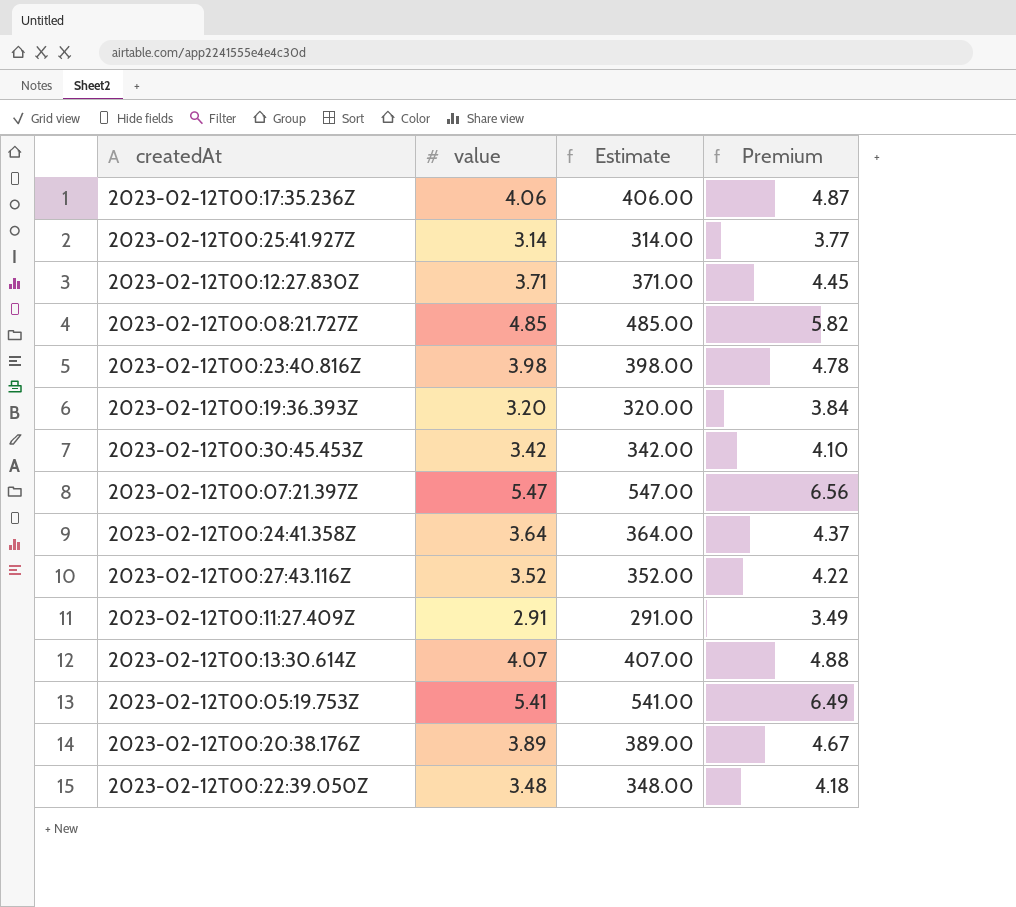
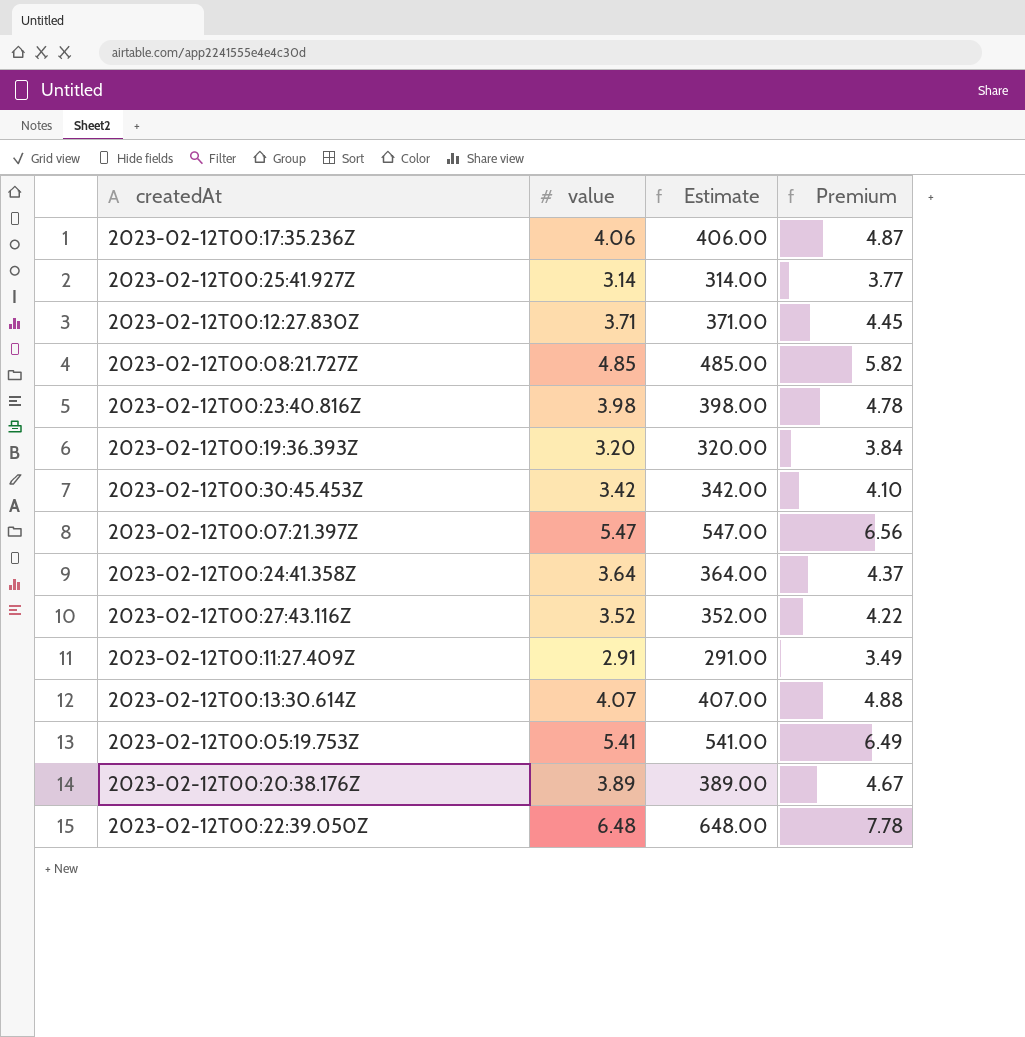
2023-02-12T00:22:39.050Z | value: 3.48 -> 6.48
2023-02-12T00:22:39.050Z | Estimate: 348.00 -> 648.00
2023-02-12T00:22:39.050Z | Premium: 4.18 -> 7.78

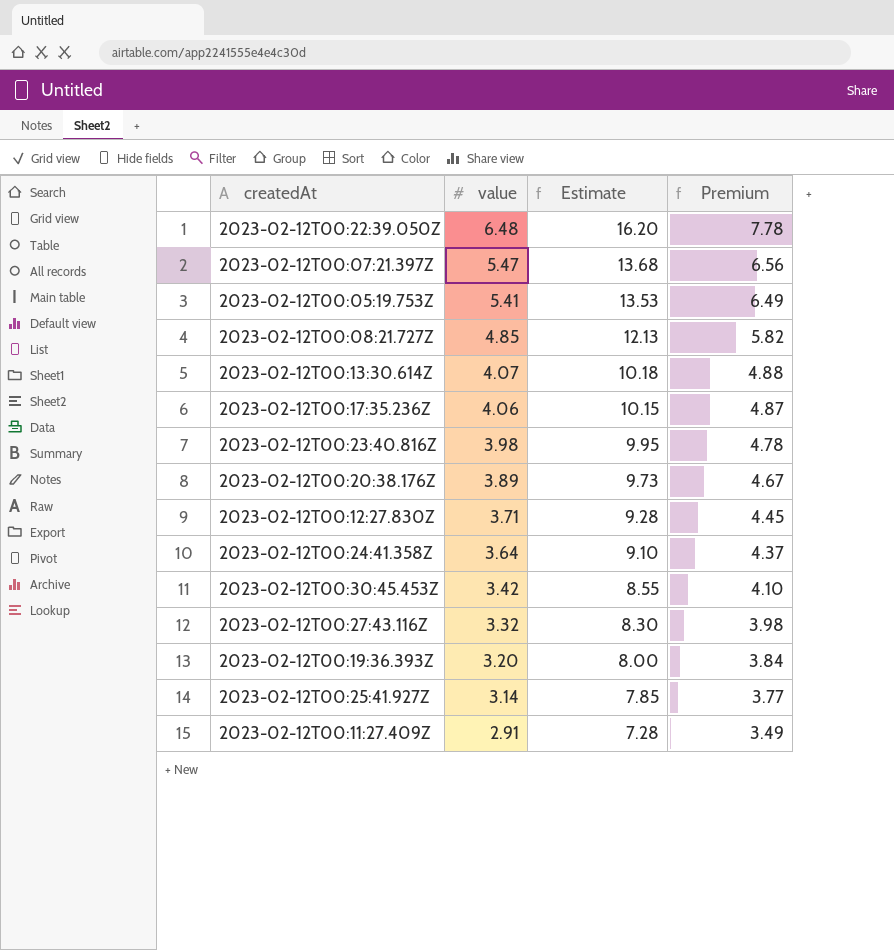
row order: none -> value descending
column Estimate | formula: [value] * 100 -> [value] * 2.5
2023-02-12T00:27:43.116Z | value: 3.52 -> 3.32
2023-02-12T00:27:43.116Z | Premium: 4.22 -> 3.98

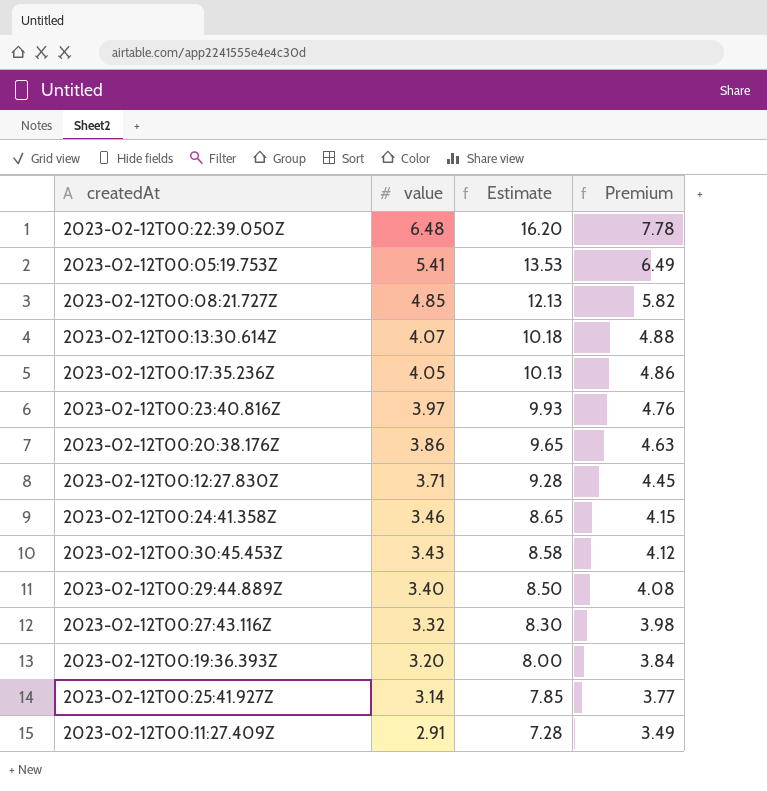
row 2023-02-12T00:07:21.397Z: 5.47 | 13.68 | 6.56 -> none
2023-02-12T00:17:35.236Z | value: 4.06 -> 4.05
2023-02-12T00:17:35.236Z | Estimate: 10.15 -> 10.13
2023-02-12T00:17:35.236Z | Premium: 4.87 -> 4.86
2023-02-12T00:23:40.816Z | value: 3.98 -> 3.97
2023-02-12T00:23:40.816Z | Estimate: 9.95 -> 9.93
2023-02-12T00:23:40.816Z | Premium: 4.78 -> 4.76
2023-02-12T00:20:38.176Z | value: 3.89 -> 3.86
2023-02-12T00:20:38.176Z | Estimate: 9.73 -> 9.65
2023-02-12T00:20:38.176Z | Premium: 4.67 -> 4.63
2023-02-12T00:24:41.358Z | value: 3.64 -> 3.46
2023-02-12T00:24:41.358Z | Estimate: 9.10 -> 8.65
2023-02-12T00:24:41.358Z | Premium: 4.37 -> 4.15
2023-02-12T00:30:45.453Z | value: 3.42 -> 3.43
2023-02-12T00:30:45.453Z | Estimate: 8.55 -> 8.58
2023-02-12T00:30:45.453Z | Premium: 4.10 -> 4.12
row 2023-02-12T00:29:44.889Z: none -> 3.40 | 8.50 | 4.08

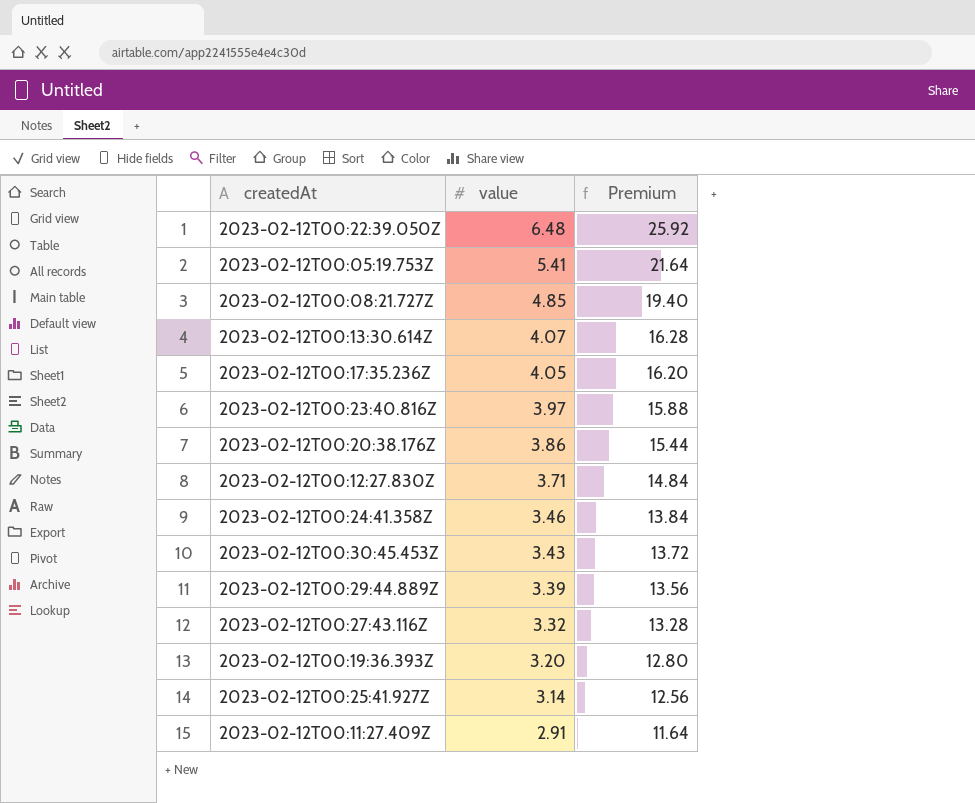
column Estimate | formula: [value] * 2.5 -> none
column Premium | formula: [value] * 1.2 -> [value] * 4
2023-02-12T00:29:44.889Z | value: 3.40 -> 3.39

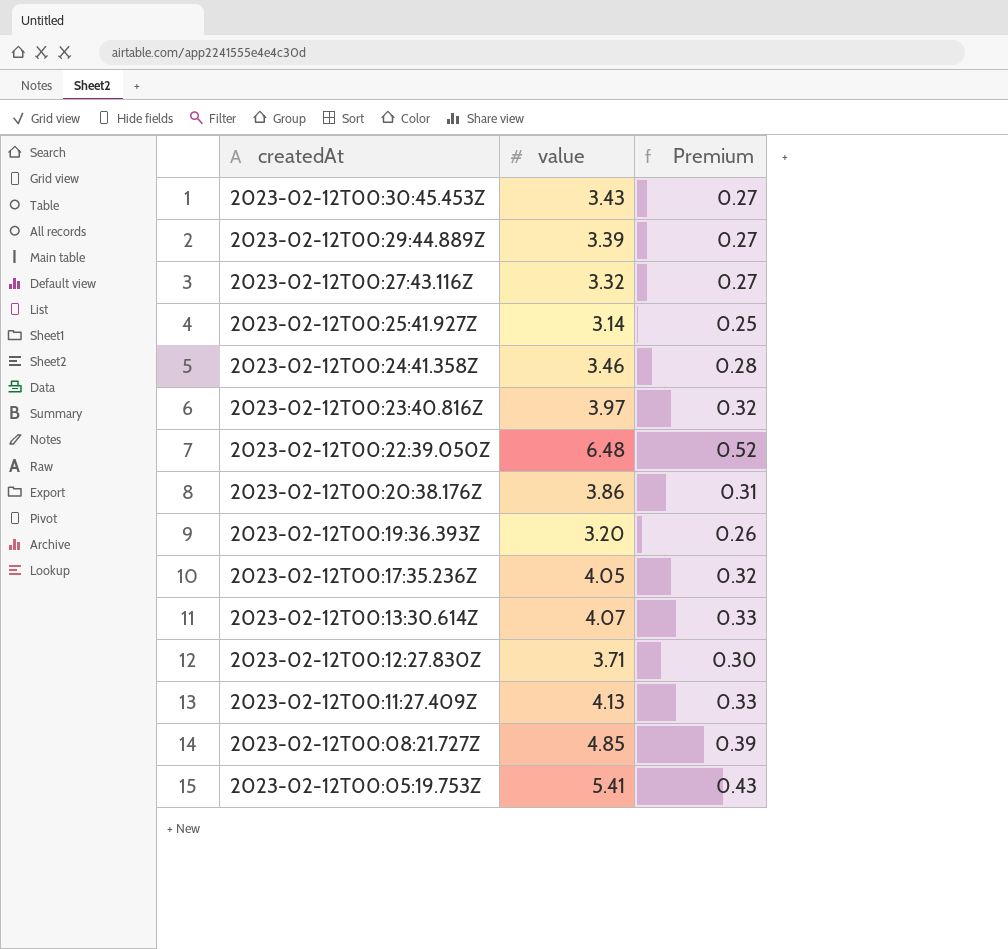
row order: value descending -> createdAt descending
column Premium | formula: [value] * 4 -> [value] * 0.08
2023-02-12T00:11:27.409Z | value: 2.91 -> 4.13

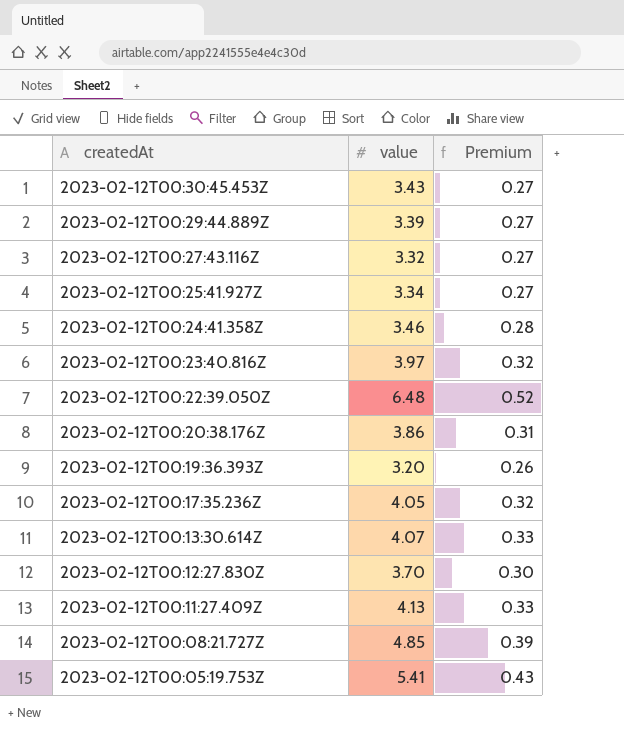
2023-02-12T00:25:41.927Z | value: 3.14 -> 3.34
2023-02-12T00:25:41.927Z | Premium: 0.25 -> 0.27
2023-02-12T00:12:27.830Z | value: 3.71 -> 3.70

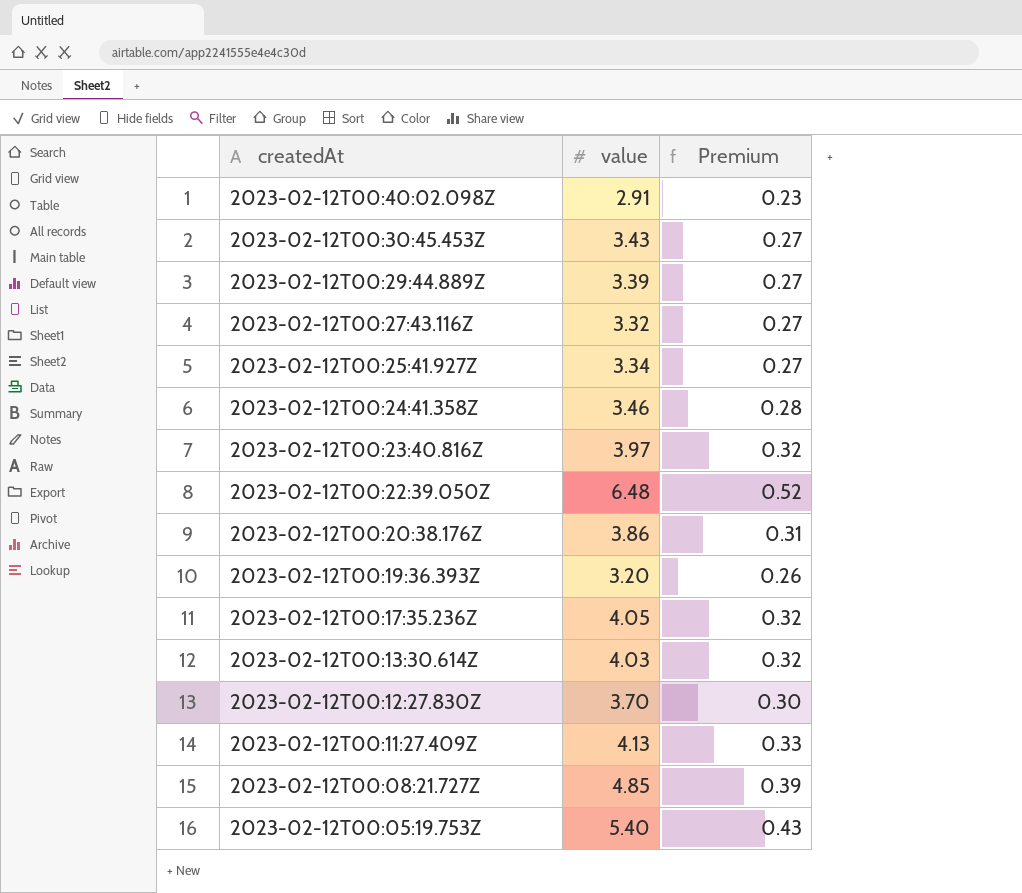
row 2023-02-12T00:40:02.098Z: none -> 2.91 | 0.23
2023-02-12T00:13:30.614Z | value: 4.07 -> 4.03
2023-02-12T00:13:30.614Z | Premium: 0.33 -> 0.32
2023-02-12T00:05:19.753Z | value: 5.41 -> 5.40

